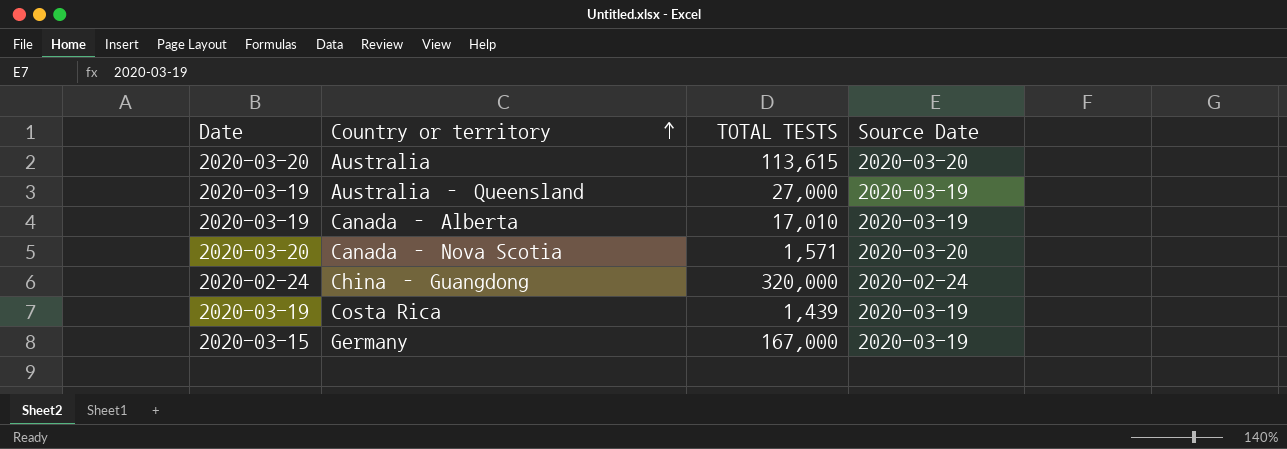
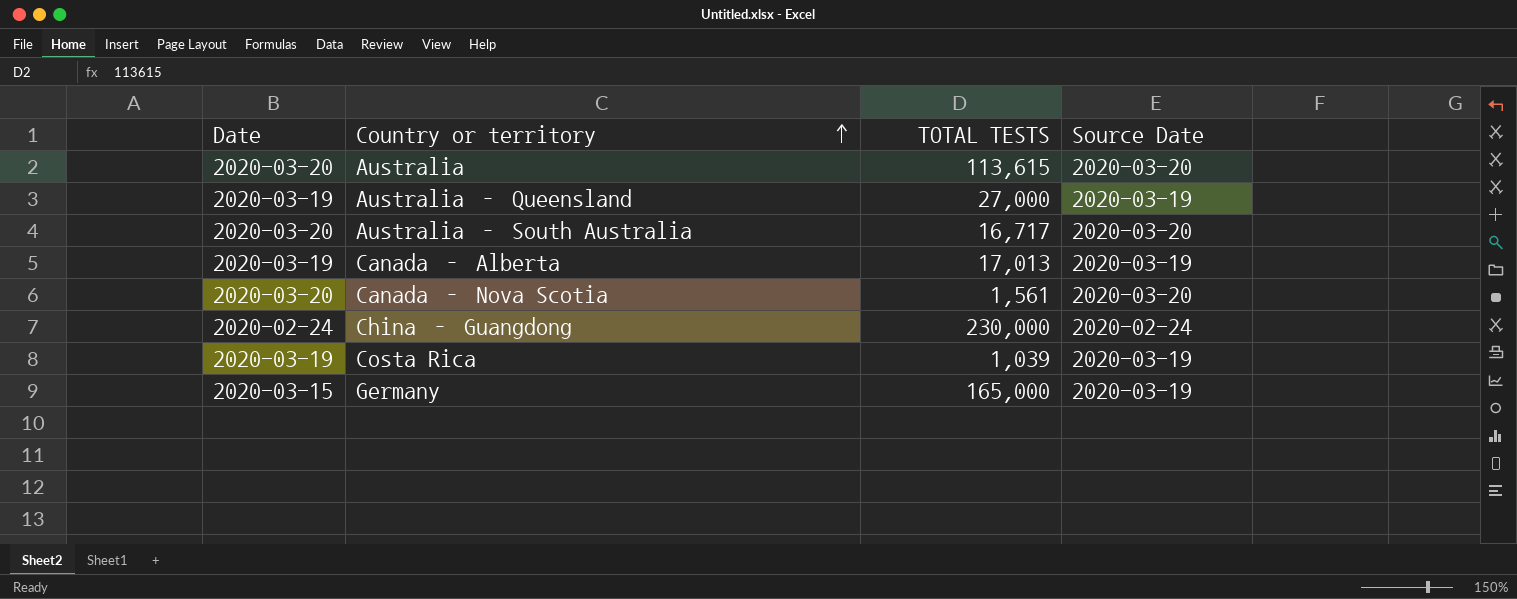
row Australia – South Australia: none -> 2020-03-20 | 16,717 | 2020-03-20
Canada – Alberta | TOTAL TESTS: 17,010 -> 17,013
Canada – Nova Scotia | TOTAL TESTS: 1,571 -> 1,561
China – Guangdong | TOTAL TESTS: 320,000 -> 230,000
Costa Rica | TOTAL TESTS: 1,439 -> 1,039
Germany | TOTAL TESTS: 167,000 -> 165,000

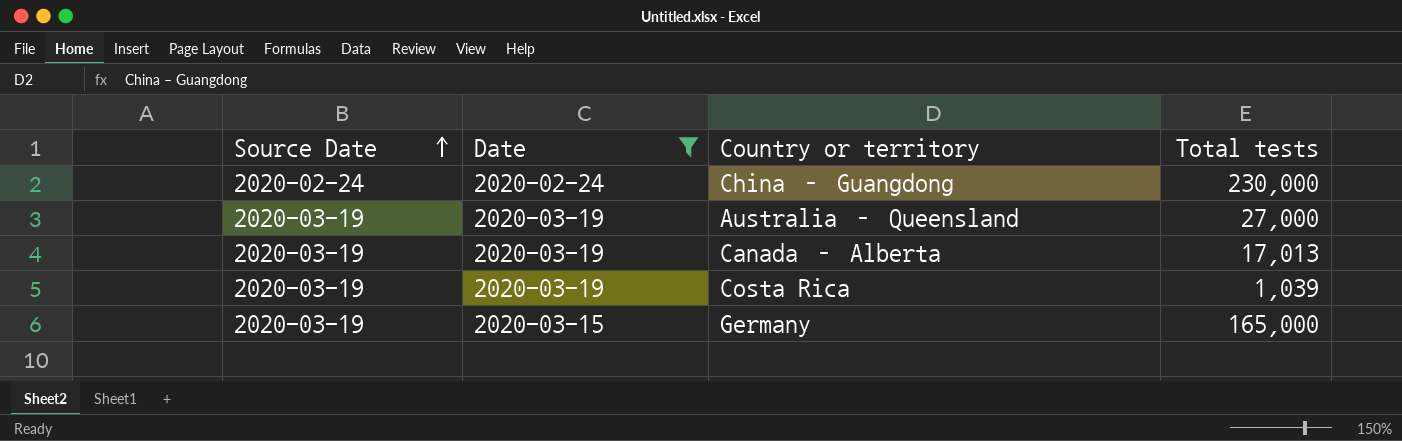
filter: none -> Date != 2020-03-20
row order: Country or territory ascending -> Source Date ascending
column Source Date | position: 4 -> 1
column name: TOTAL TESTS -> Total tests

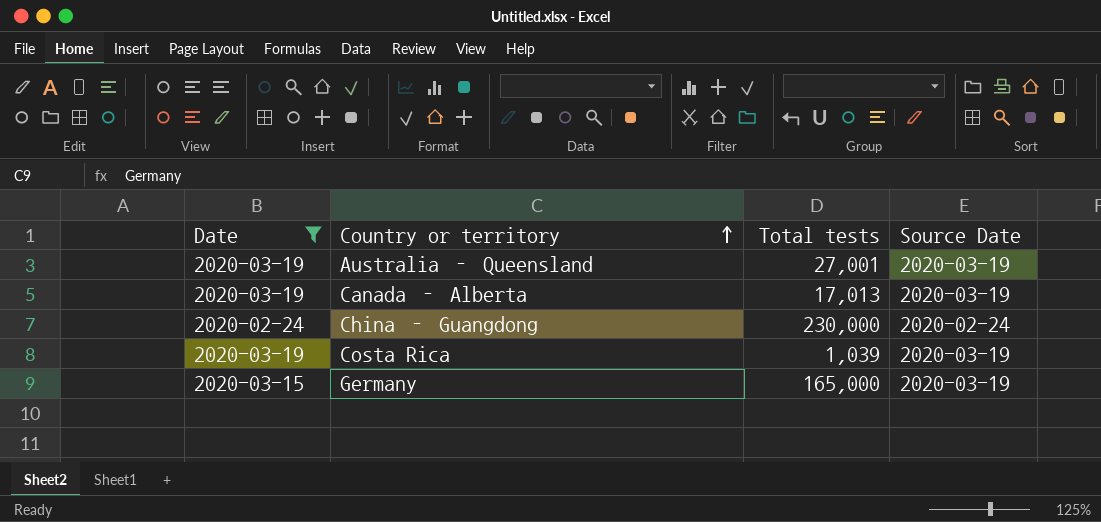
row order: Source Date ascending -> Country or territory ascending
column Source Date | position: 1 -> 4
Australia – Queensland | Total tests: 27,000 -> 27,001

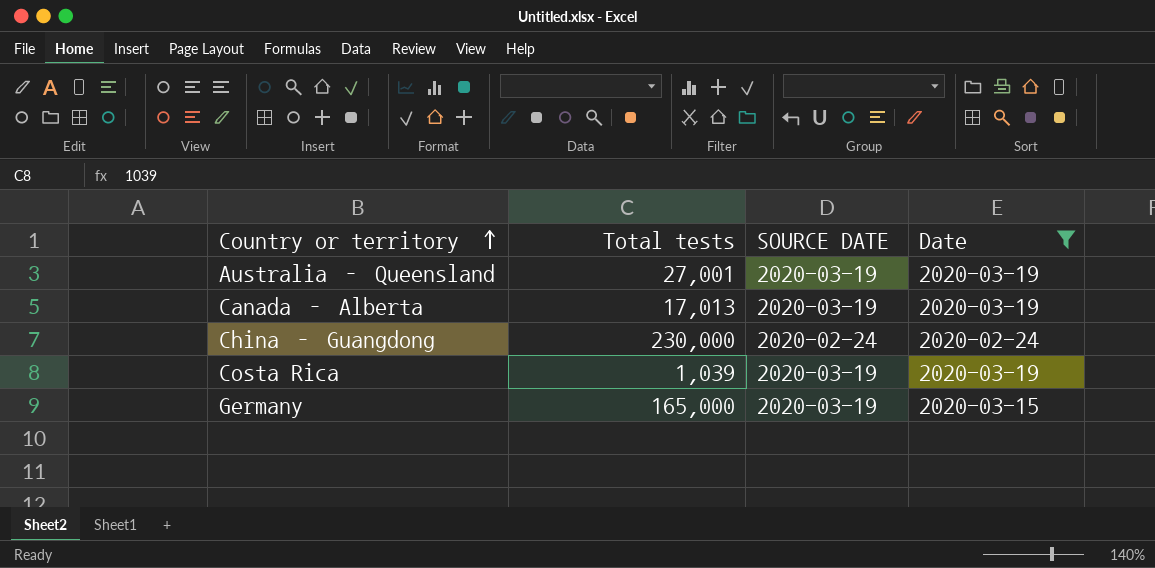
column name: Source Date -> SOURCE DATE
column Date | position: 1 -> 4

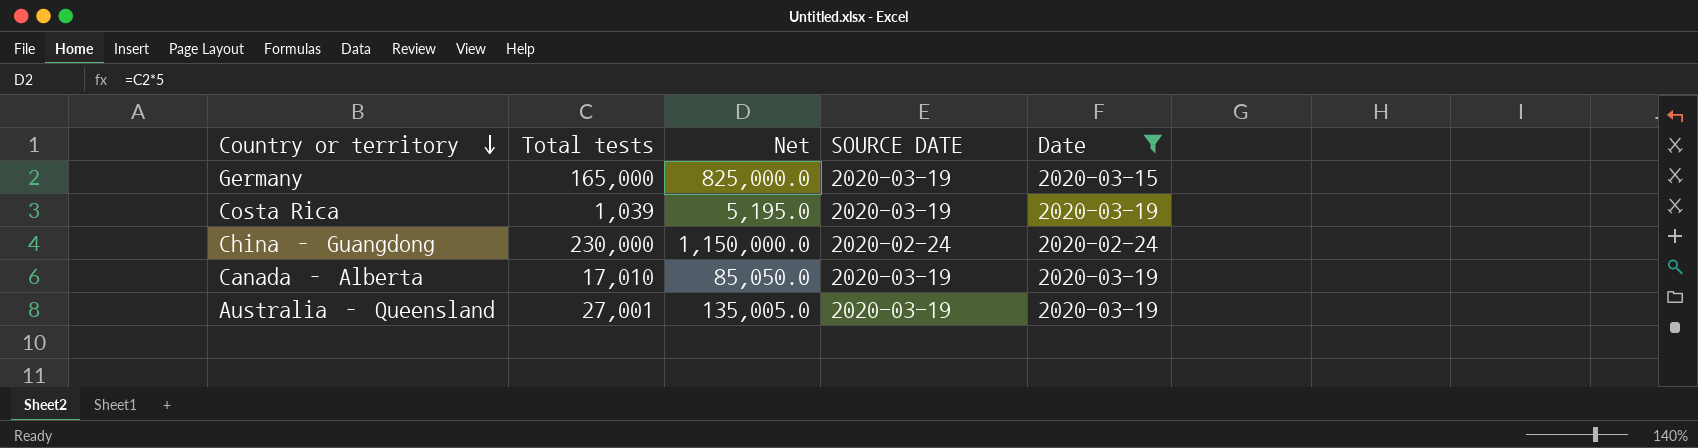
row order: Country or territory ascending -> Country or territory descending
column Net | formula: none -> [Total tests] * 5
Canada – Alberta | Total tests: 17,013 -> 17,010

